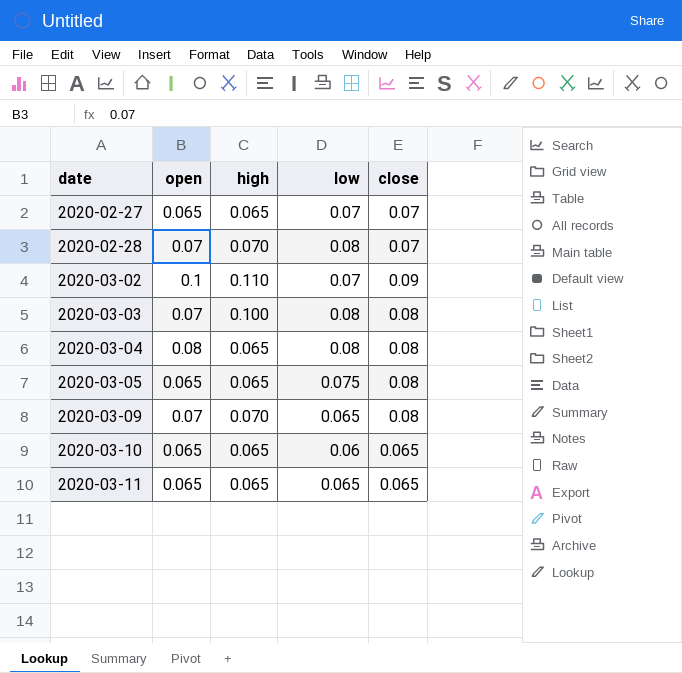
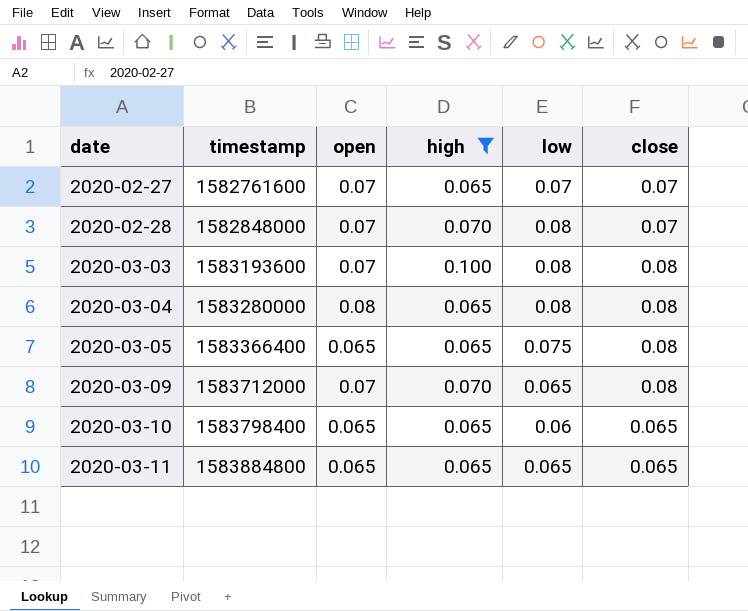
filter: none -> high != 0.110
column timestamp | position: none -> 2
2020-02-27 | open: 0.065 -> 0.07

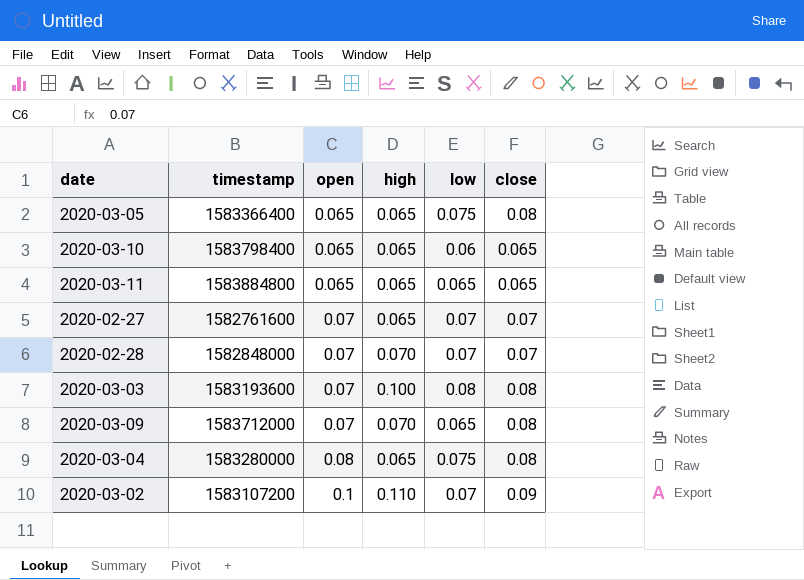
filter: high != 0.110 -> none
row order: date ascending -> open ascending
2020-02-28 | low: 0.08 -> 0.07
2020-03-04 | low: 0.08 -> 0.075

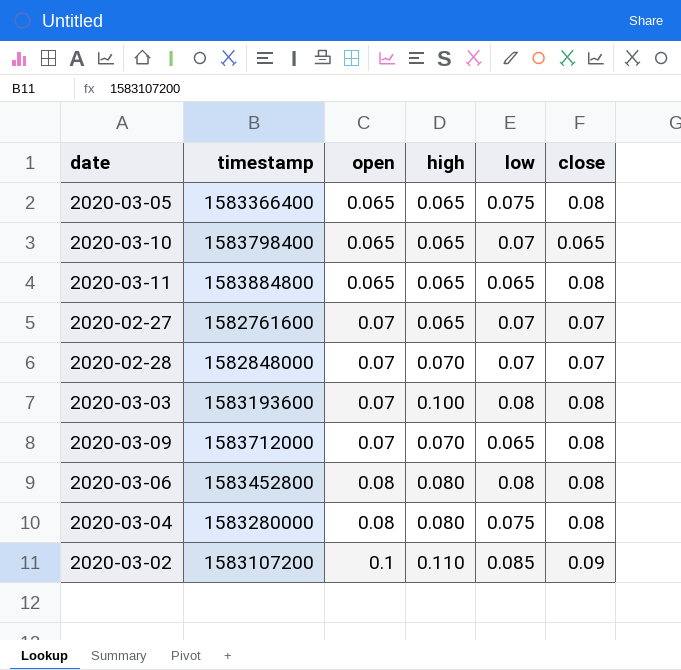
2020-03-10 | low: 0.06 -> 0.07
2020-03-11 | close: 0.065 -> 0.08
row 2020-03-06: none -> 1583452800 | 0.08 | 0.080 | 0.08 | 0.08
2020-03-04 | high: 0.065 -> 0.080
2020-03-02 | low: 0.07 -> 0.085

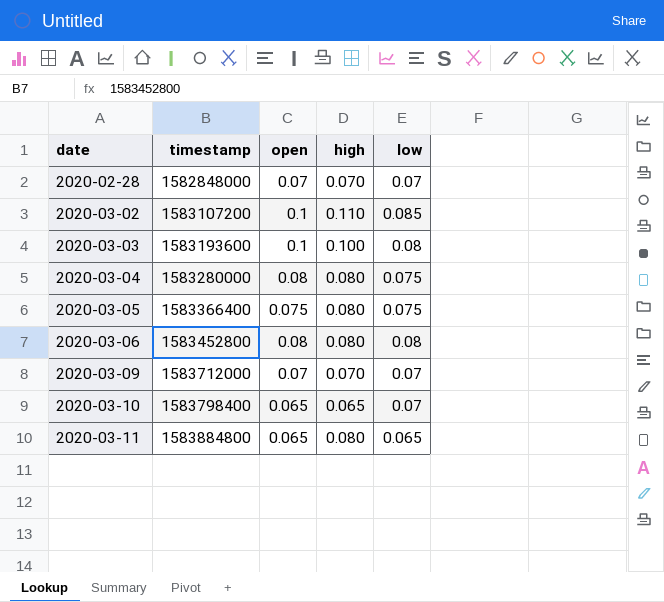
row order: open ascending -> date ascending
column close | position: 6 -> none
row 2020-02-27: 1582761600 | 0.07 | 0.065 | 0.07 | 0.07 -> none
2020-03-03 | open: 0.07 -> 0.1
2020-03-05 | open: 0.065 -> 0.075
2020-03-05 | high: 0.065 -> 0.080
2020-03-09 | low: 0.065 -> 0.07
2020-03-11 | high: 0.065 -> 0.080

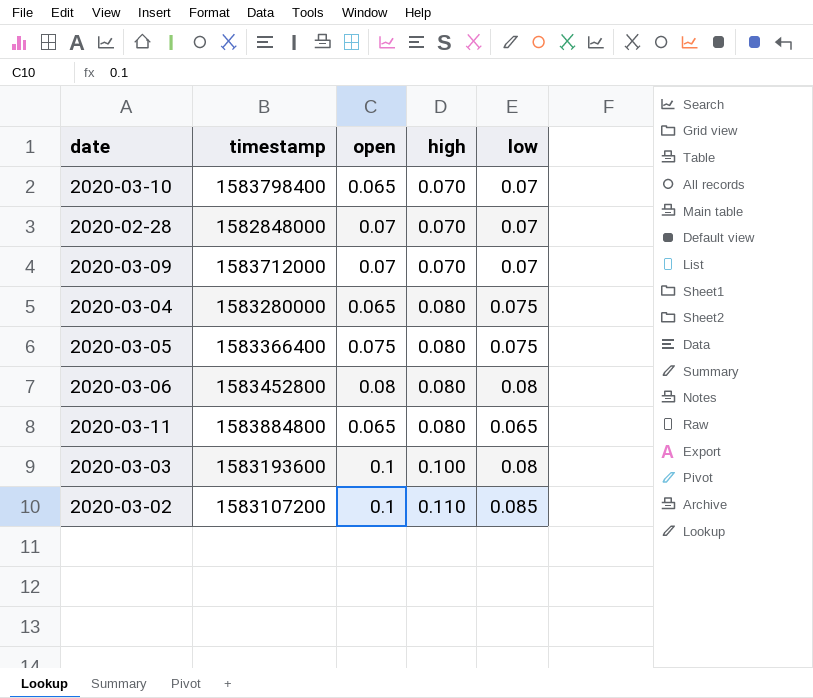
row order: date ascending -> high ascending
2020-03-10 | high: 0.065 -> 0.070
2020-03-04 | open: 0.08 -> 0.065

